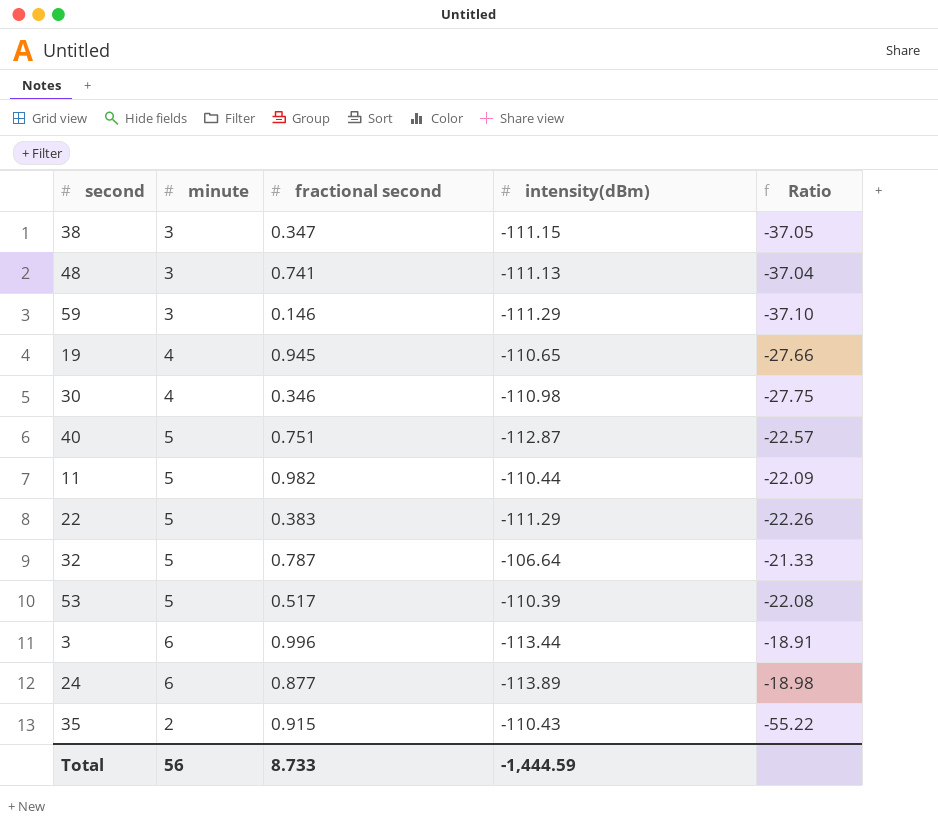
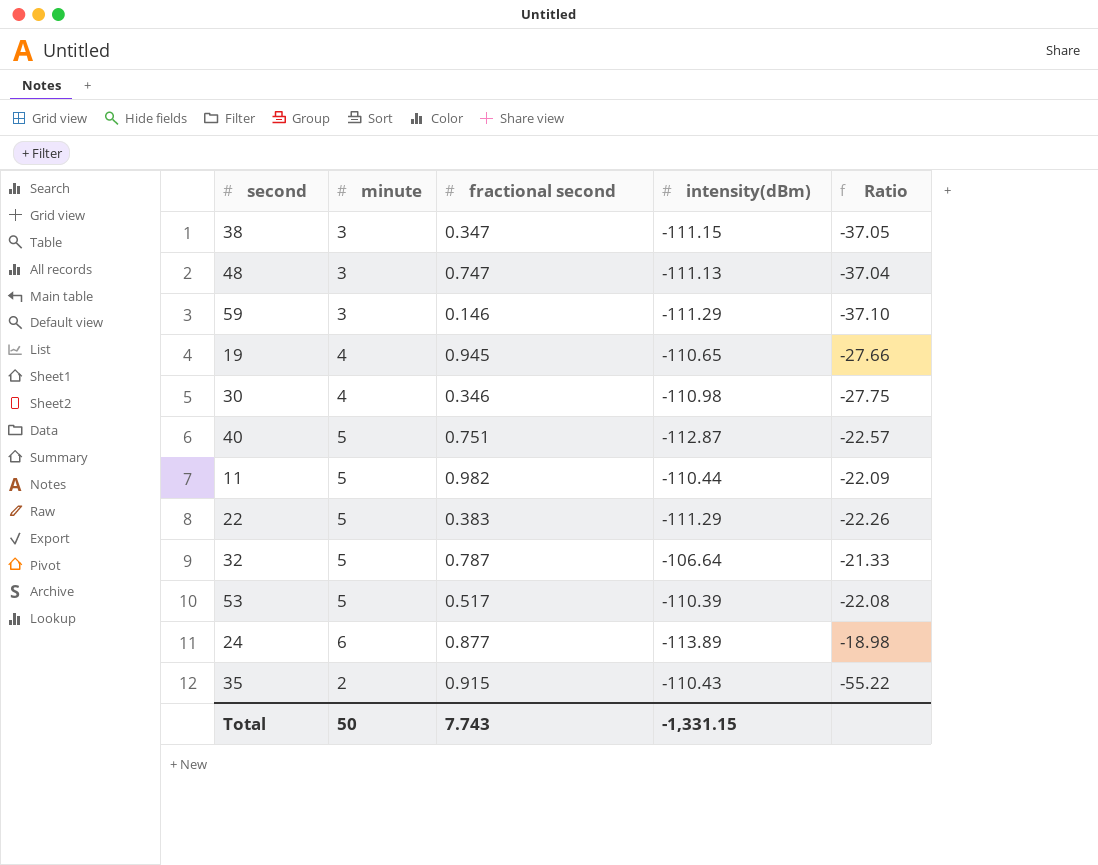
row 3: 6 | 0.996 | -113.44 | -18.91 -> none
48 | fractional second: 0.741 -> 0.747
Total | minute: 56 -> 50
Total | fractional second: 8.733 -> 7.743
Total | intensity(dBm): -1,444.59 -> -1,331.15

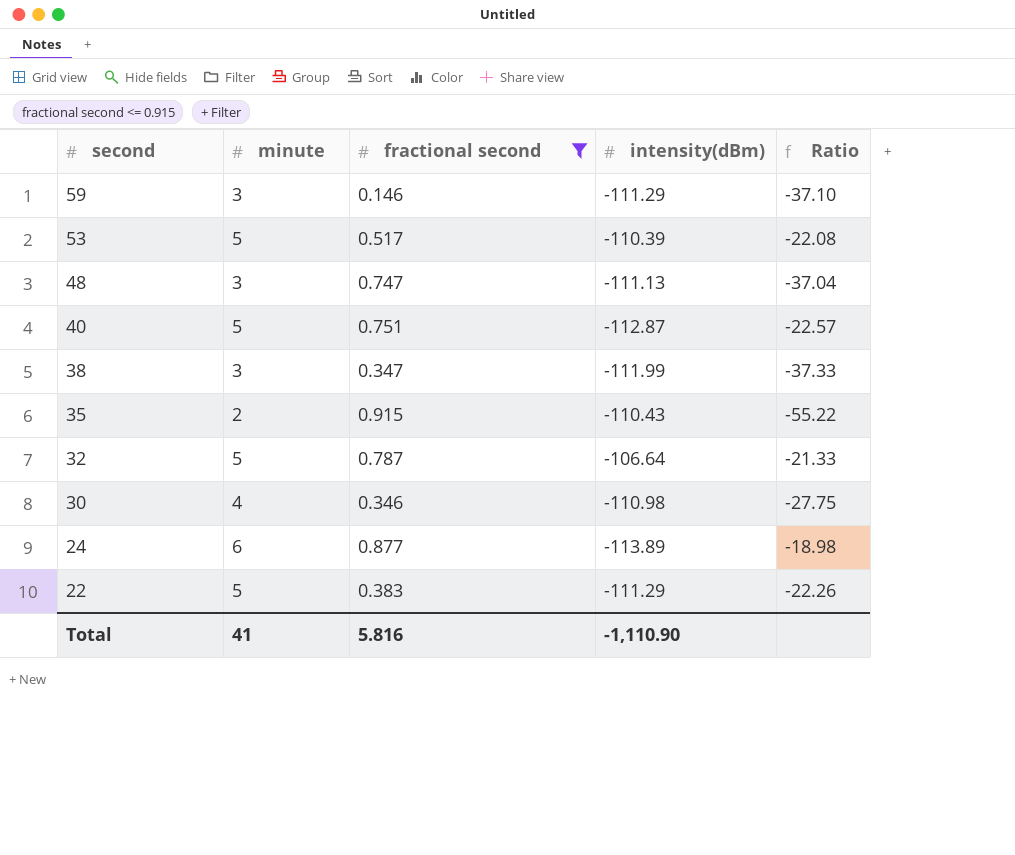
filter: none -> fractional second <= 0.915
row order: none -> second descending
38 | intensity(dBm): -111.15 -> -111.99
38 | Ratio: -37.05 -> -37.33
Total | minute: 50 -> 41
Total | fractional second: 7.743 -> 5.816
Total | intensity(dBm): -1,331.15 -> -1,110.90

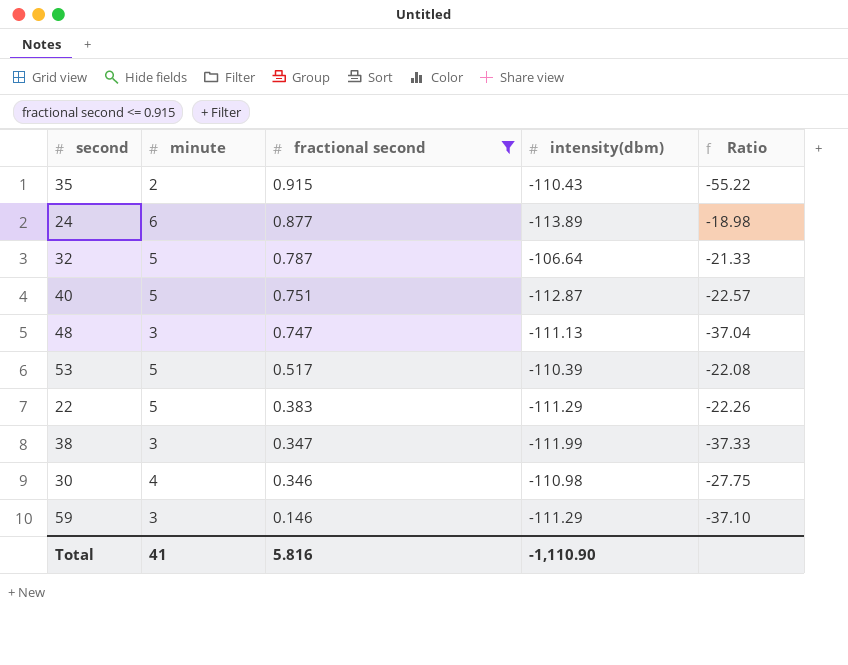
row order: second descending -> fractional second descending
column name: intensity(dBm) -> intensity(dbm)

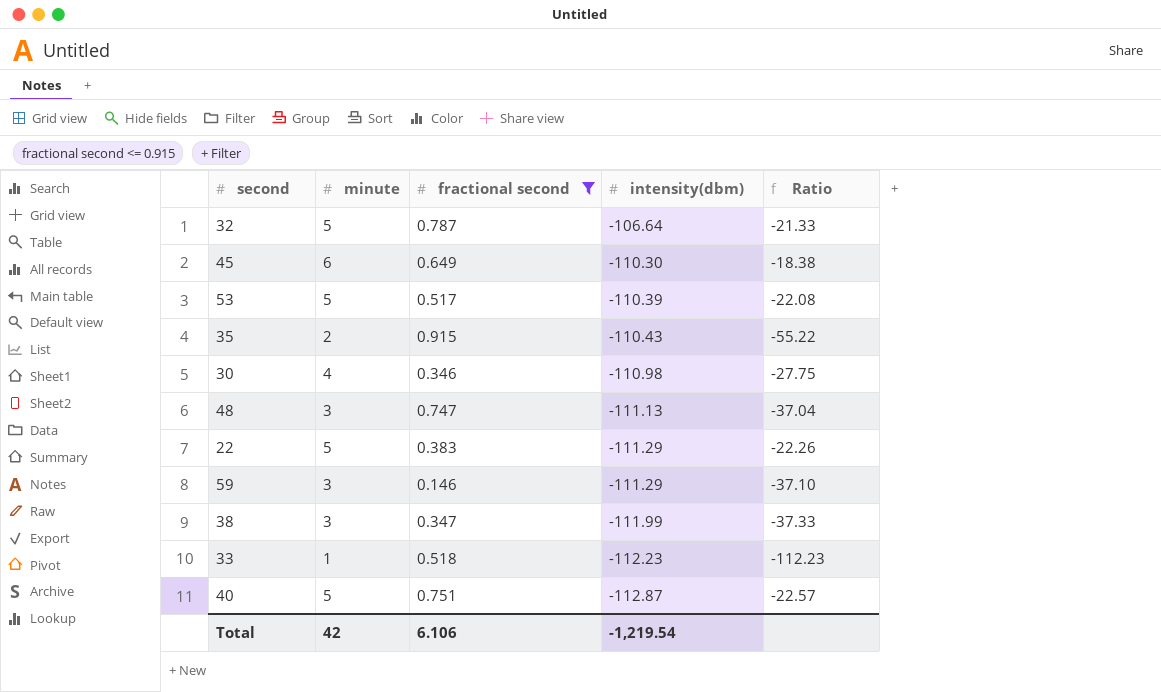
row order: fractional second descending -> intensity(dbm) descending
row 24: 6 | 0.877 | -113.89 | -18.98 -> none
row 45: none -> 6 | 0.649 | -110.30 | -18.38
row 33: none -> 1 | 0.518 | -112.23 | -112.23
Total | minute: 41 -> 42
Total | fractional second: 5.816 -> 6.106
Total | intensity(dbm): -1,110.90 -> -1,219.54

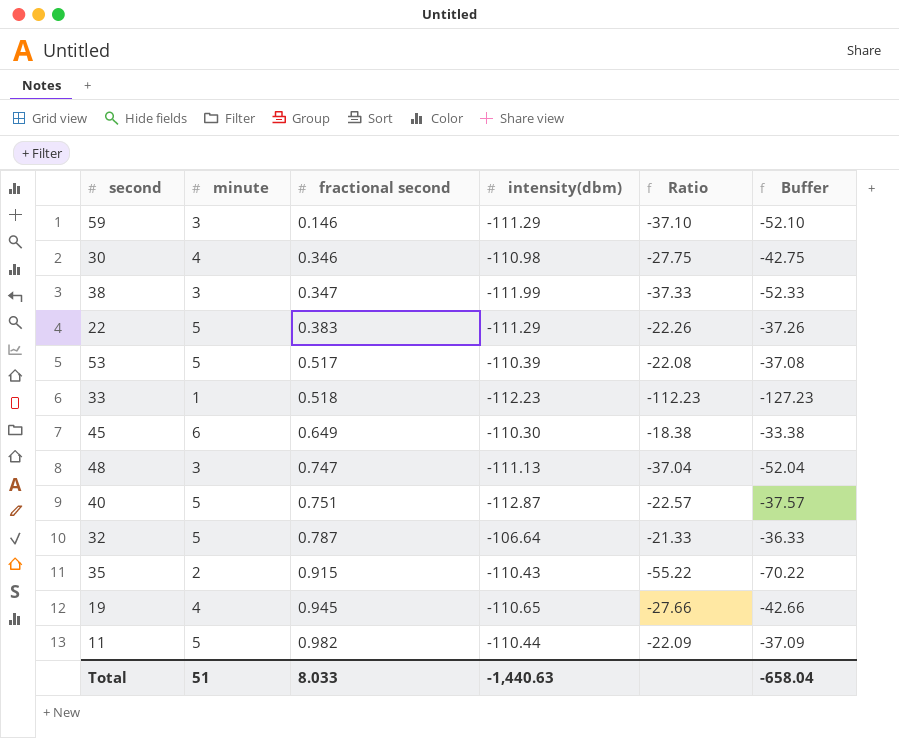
filter: fractional second <= 0.915 -> none
row order: intensity(dbm) descending -> fractional second ascending
column Buffer | formula: none -> [Ratio] - 15
Total | minute: 42 -> 51
Total | fractional second: 6.106 -> 8.033
Total | intensity(dbm): -1,219.54 -> -1,440.63

